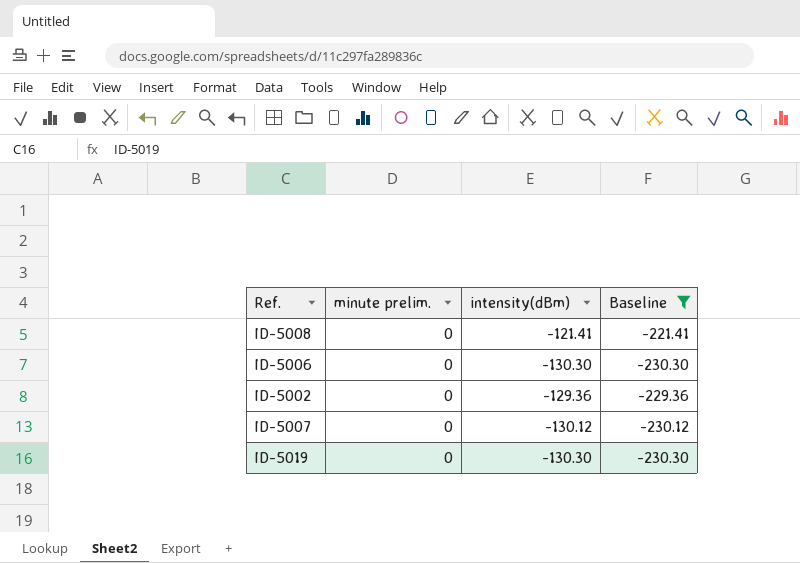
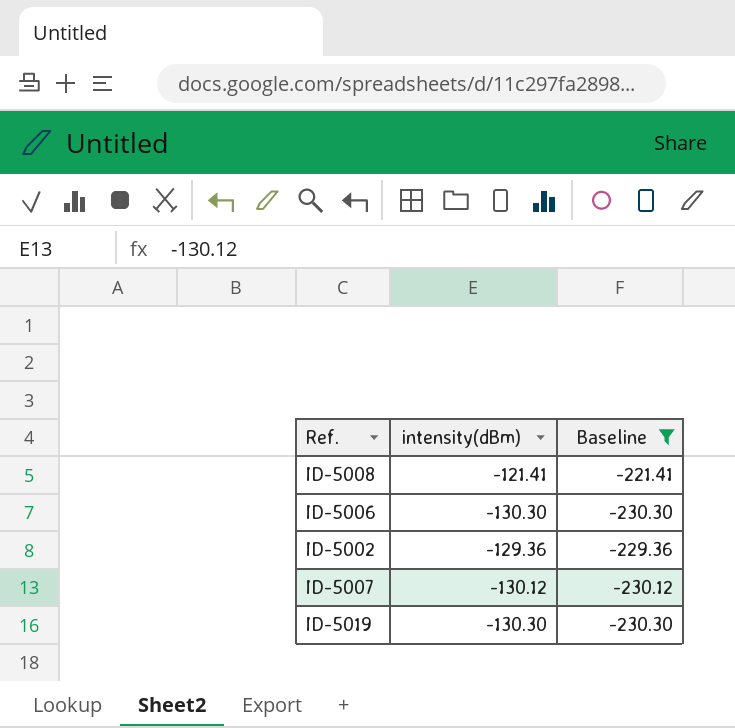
column minute prelim. | position: 2 -> none

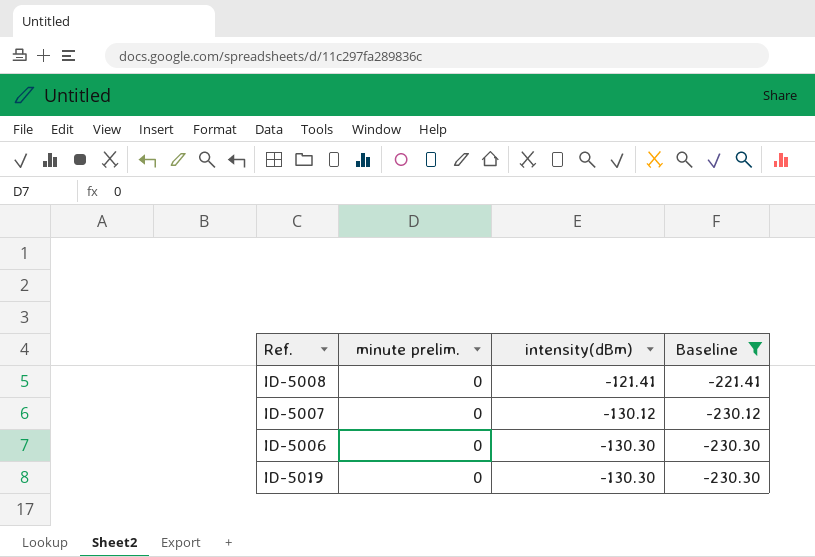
row order: none -> intensity(dBm) descending
column minute prelim. | position: none -> 2
row ID-5002: -129.36 | -229.36 -> none

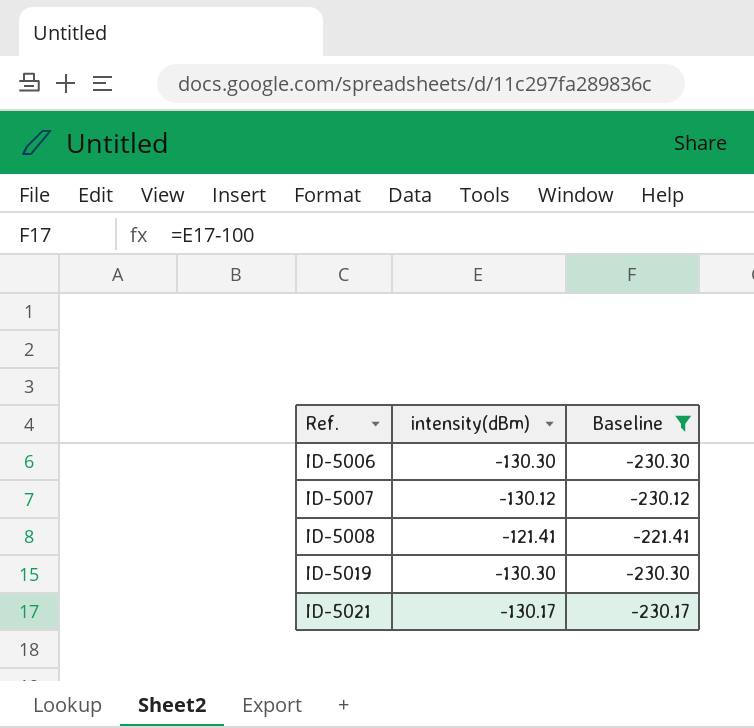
row order: intensity(dBm) descending -> Ref. ascending
column minute prelim. | position: 2 -> none
row ID-5021: none -> -130.17 | -230.17

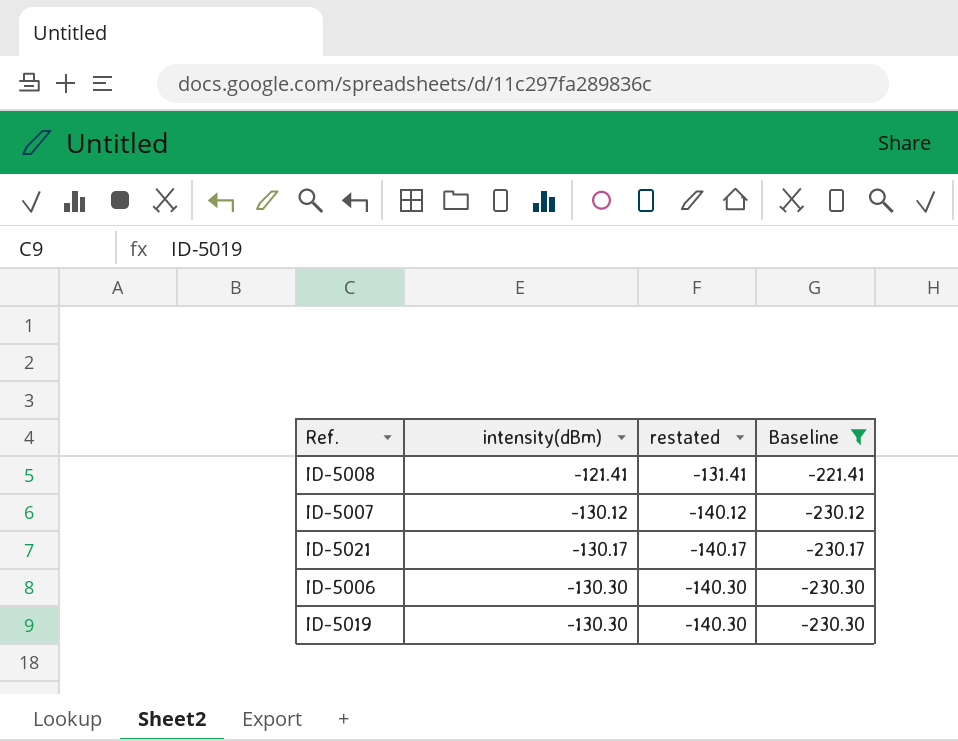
row order: Ref. ascending -> intensity(dBm) descending
column restated | formula: none -> [intensity(dBm)] - 10

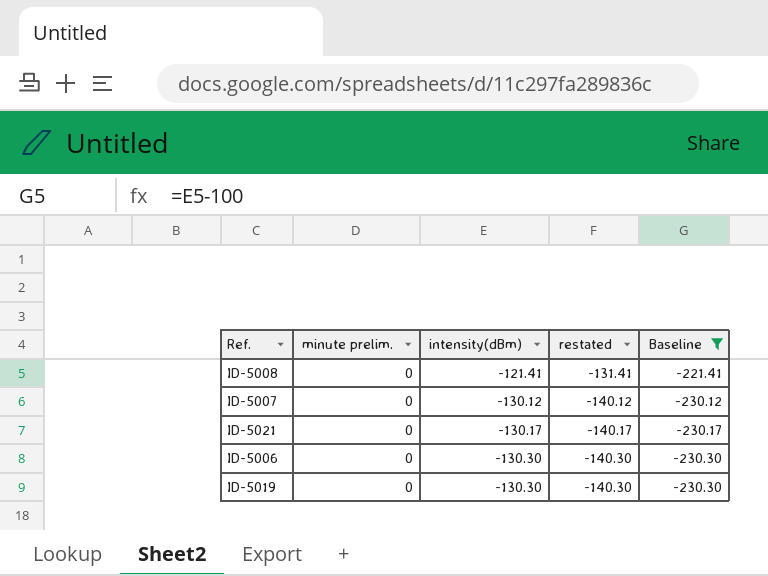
column minute prelim. | position: none -> 2

